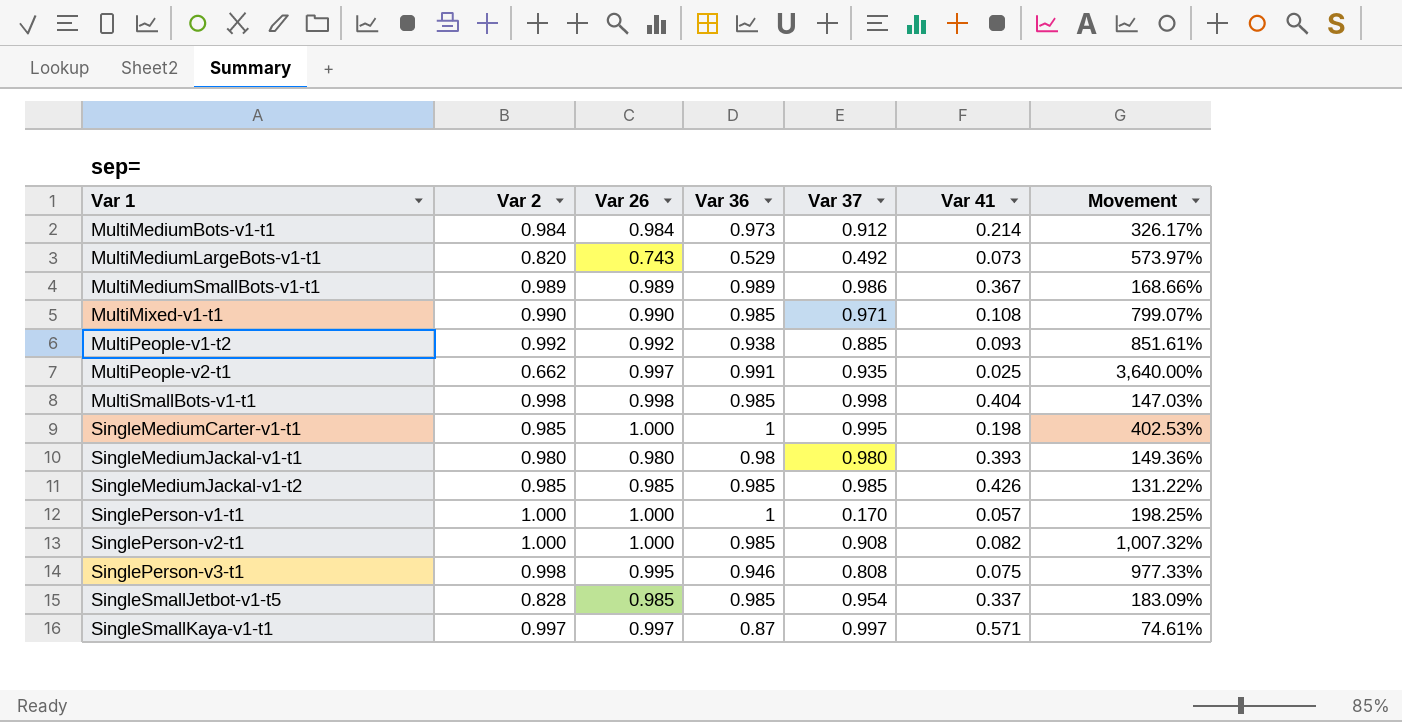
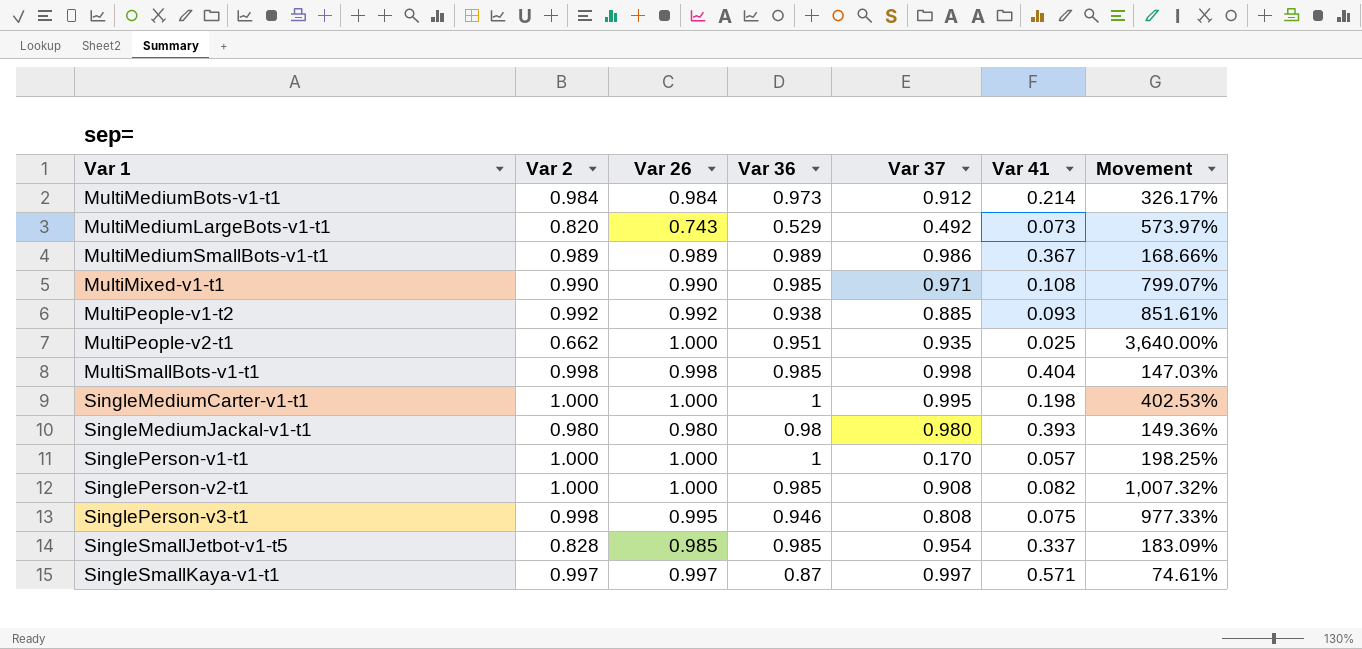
row SingleMediumJackal-v1-t2: 0.985 | 0.985 | 0.985 | 0.985 | 0.426 | 131.22% -> none
MultiPeople-v2-t1 | Var 26: 0.997 -> 1.000
MultiPeople-v2-t1 | Var 36: 0.991 -> 0.951
SingleMediumCarter-v1-t1 | Var 2: 0.985 -> 1.000

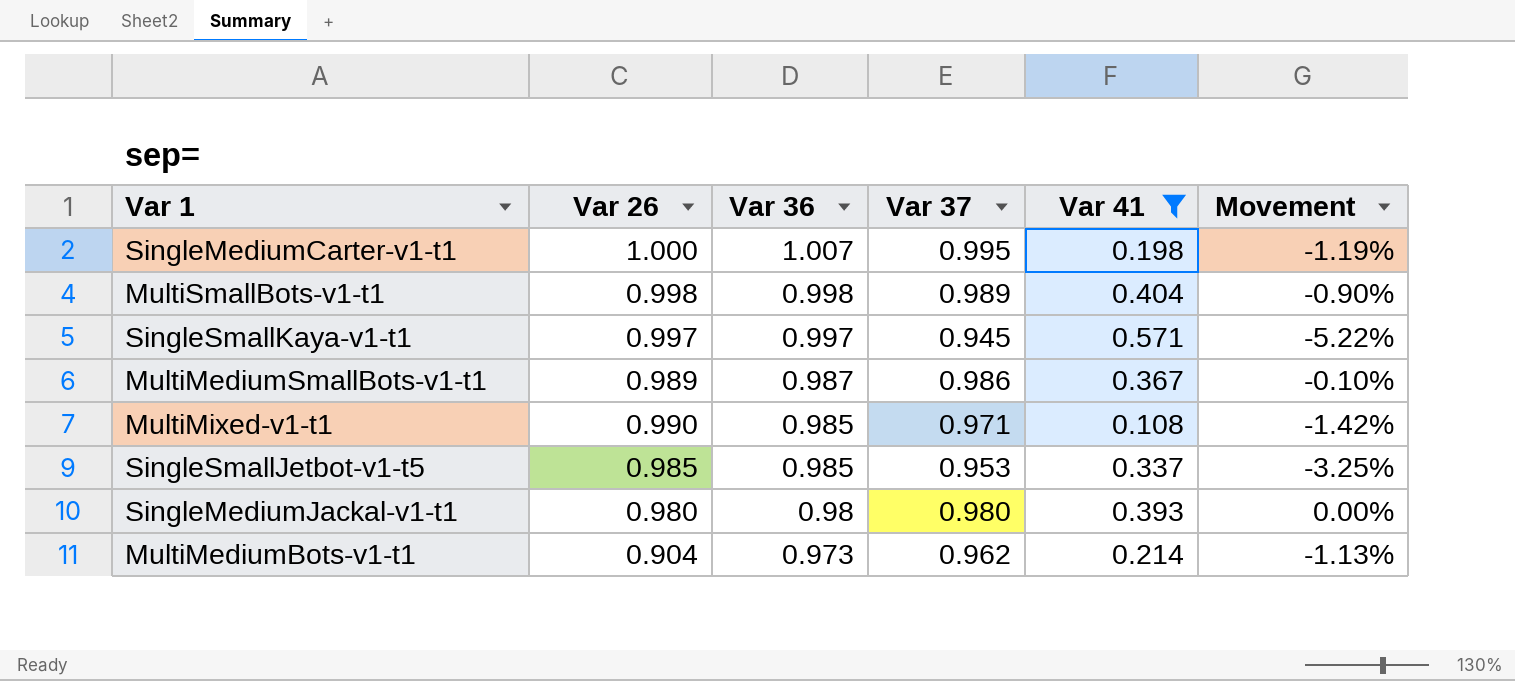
filter: none -> Var 41 >= 0.108
row order: Var 1 ascending -> Var 36 descending
column Var 2 | position: 2 -> none
column Movement | formula: ([Var 37] - [Var 41]) / [Var 41] -> ([Var 37] - [Var 36]) / [Var 36]
SingleMediumCarter-v1-t1 | Var 36: 1 -> 1.007
MultiSmallBots-v1-t1 | Var 36: 0.985 -> 0.998
MultiSmallBots-v1-t1 | Var 37: 0.998 -> 0.989
SingleSmallKaya-v1-t1 | Var 36: 0.87 -> 0.997
SingleSmallKaya-v1-t1 | Var 37: 0.997 -> 0.945
MultiMediumSmallBots-v1-t1 | Var 36: 0.989 -> 0.987
SingleSmallJetbot-v1-t5 | Var 37: 0.954 -> 0.953
MultiMediumBots-v1-t1 | Var 26: 0.984 -> 0.904
MultiMediumBots-v1-t1 | Var 37: 0.912 -> 0.962

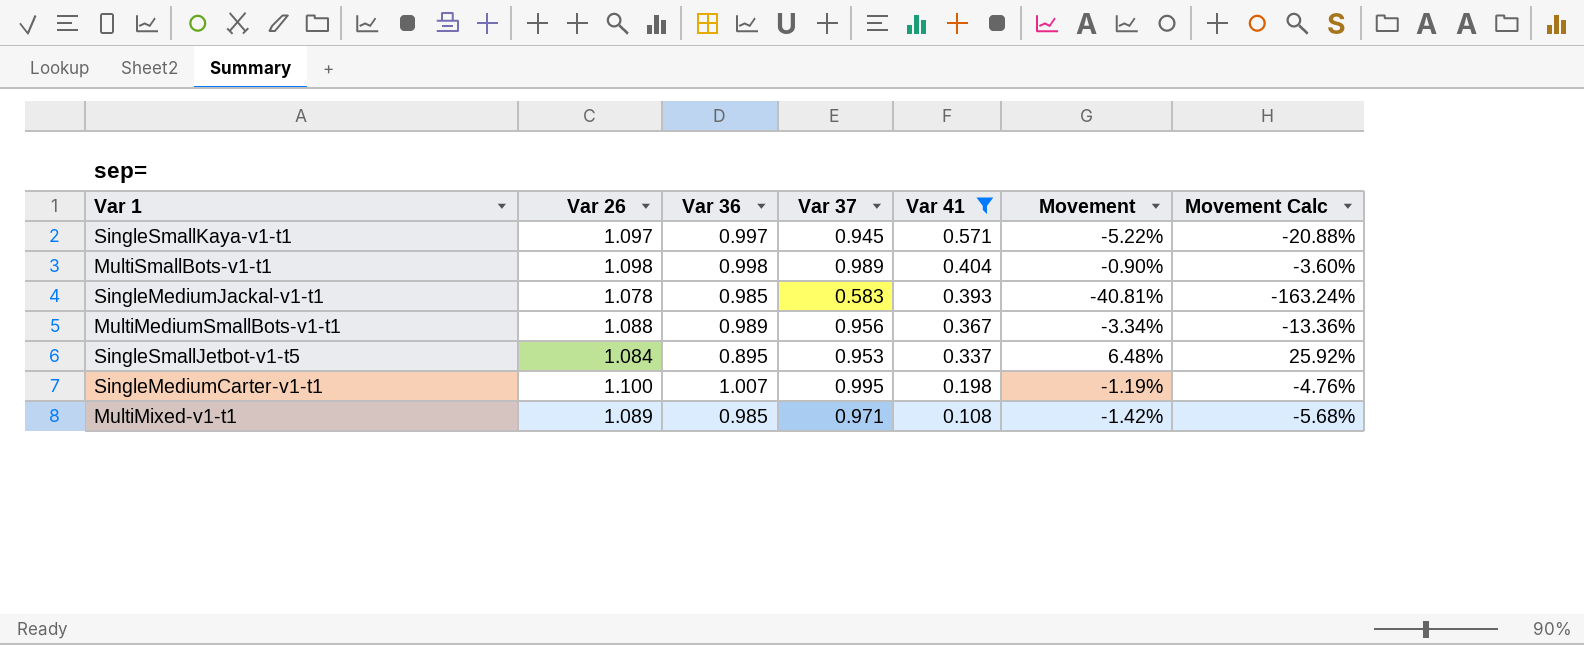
row order: Var 36 descending -> Var 41 descending
column Movement Calc | formula: none -> [Movement] * 4
row MultiMediumBots-v1-t1: 0.904 | 0.973 | 0.962 | 0.214 | -1.13% -> none
SingleSmallKaya-v1-t1 | Var 26: 0.997 -> 1.097
MultiSmallBots-v1-t1 | Var 26: 0.998 -> 1.098
SingleMediumJackal-v1-t1 | Var 26: 0.980 -> 1.078
SingleMediumJackal-v1-t1 | Var 36: 0.98 -> 0.985
SingleMediumJackal-v1-t1 | Var 37: 0.980 -> 0.583
SingleMediumJackal-v1-t1 | Movement: 0.00% -> -40.81%
MultiMediumSmallBots-v1-t1 | Var 26: 0.989 -> 1.088
MultiMediumSmallBots-v1-t1 | Var 36: 0.987 -> 0.989
MultiMediumSmallBots-v1-t1 | Var 37: 0.986 -> 0.956
MultiMediumSmallBots-v1-t1 | Movement: -0.10% -> -3.34%
SingleSmallJetbot-v1-t5 | Var 26: 0.985 -> 1.084
SingleSmallJetbot-v1-t5 | Var 36: 0.985 -> 0.895
SingleSmallJetbot-v1-t5 | Movement: -3.25% -> 6.48%
SingleMediumCarter-v1-t1 | Var 26: 1.000 -> 1.100
MultiMixed-v1-t1 | Var 26: 0.990 -> 1.089

